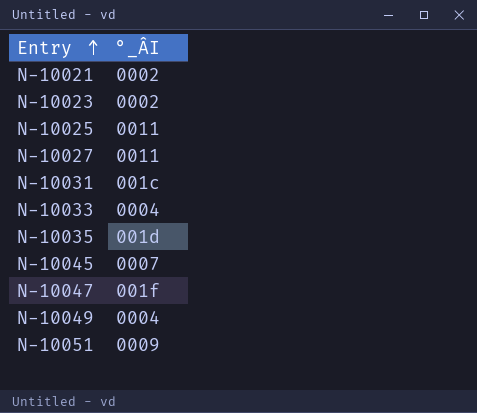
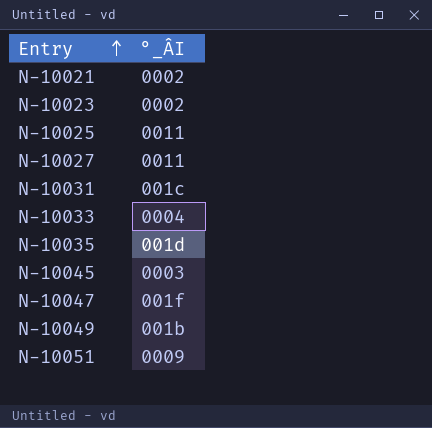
N-10045 | °_ÂI: 0007 -> 0003
N-10049 | °_ÂI: 0004 -> 001b

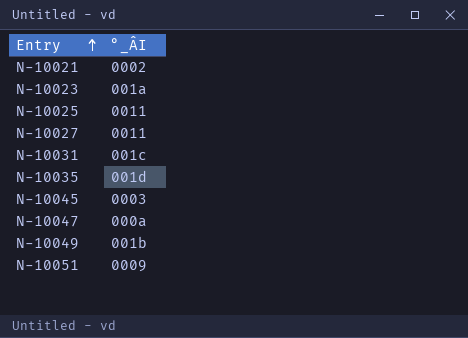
row N-10033: 0004 -> none
N-10023 | °_ÂI: 0002 -> 001a
N-10047 | °_ÂI: 001f -> 000a

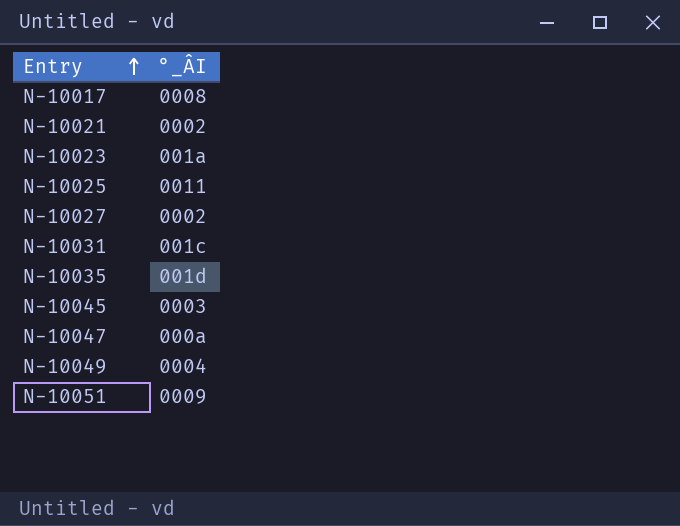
row N-10017: none -> 0008
N-10027 | °_ÂI: 0011 -> 0002
N-10049 | °_ÂI: 001b -> 0004

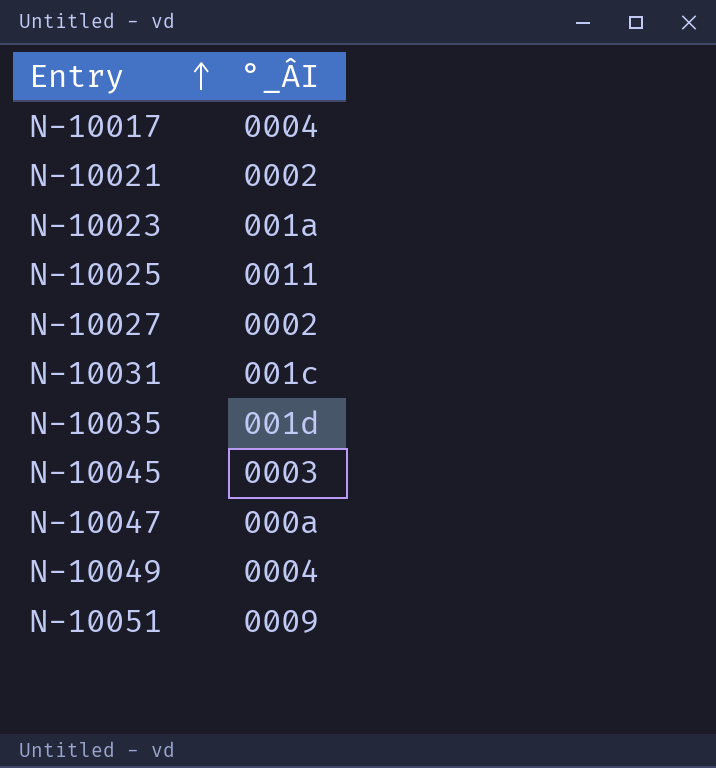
N-10017 | °_ÂI: 0008 -> 0004

